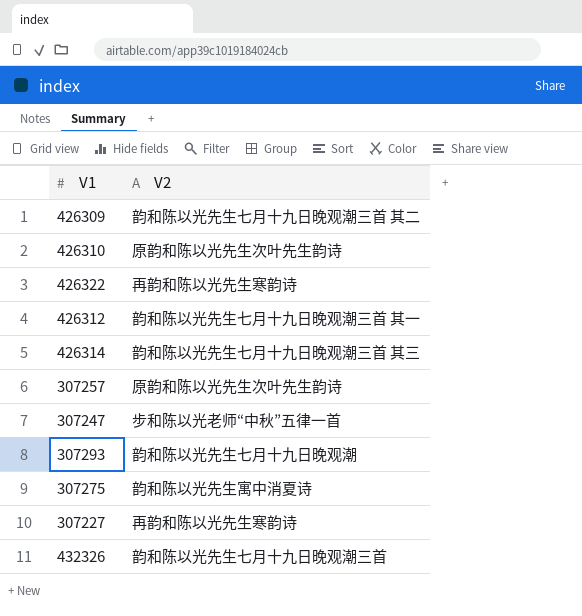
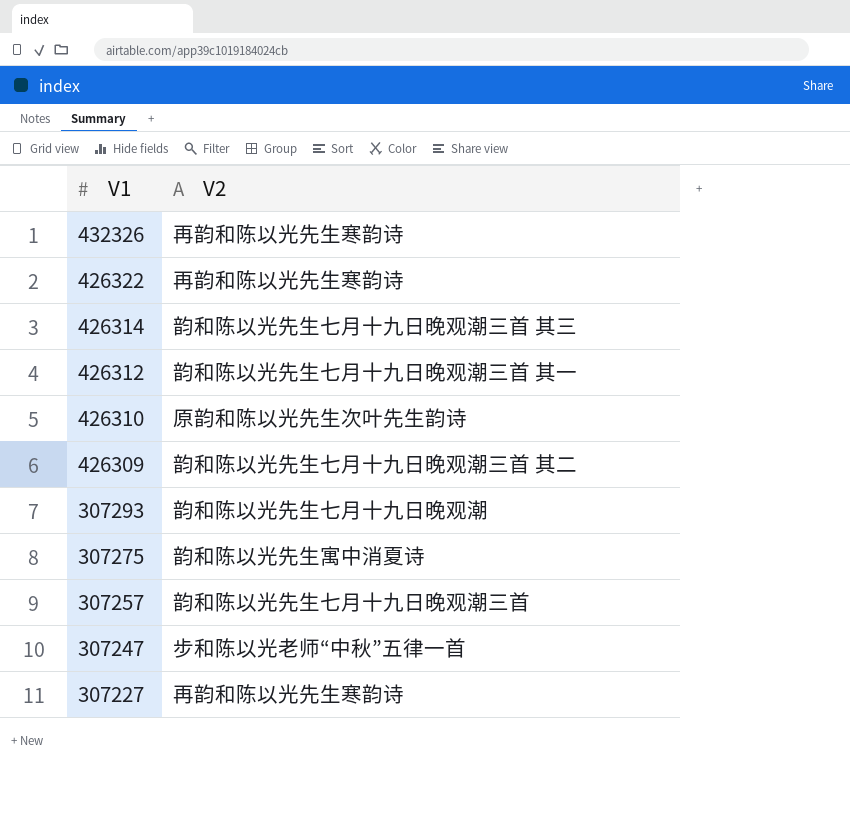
row order: none -> V1 descending
432326 | V2: 韵和陈以光先生七月十九日晚观潮三首 -> 再韵和陈以光先生寒韵诗
307257 | V2: 原韵和陈以光先生次叶先生韵诗 -> 韵和陈以光先生七月十九日晚观潮三首

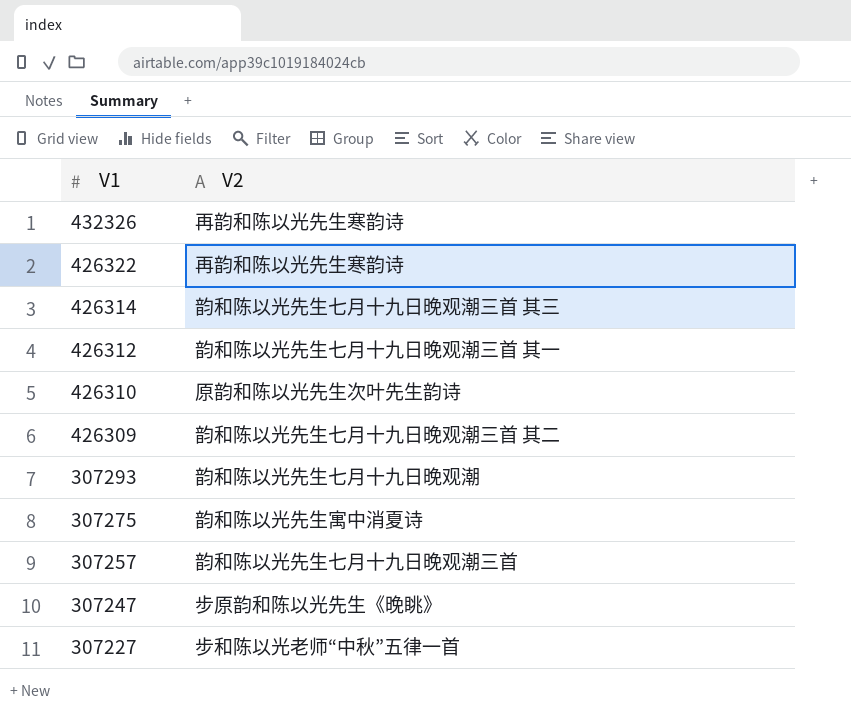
307247 | V2: 步和陈以光老师“中秋”五律一首 -> 步原韵和陈以光先生《晚眺》
307227 | V2: 再韵和陈以光先生寒韵诗 -> 步和陈以光老师“中秋”五律一首

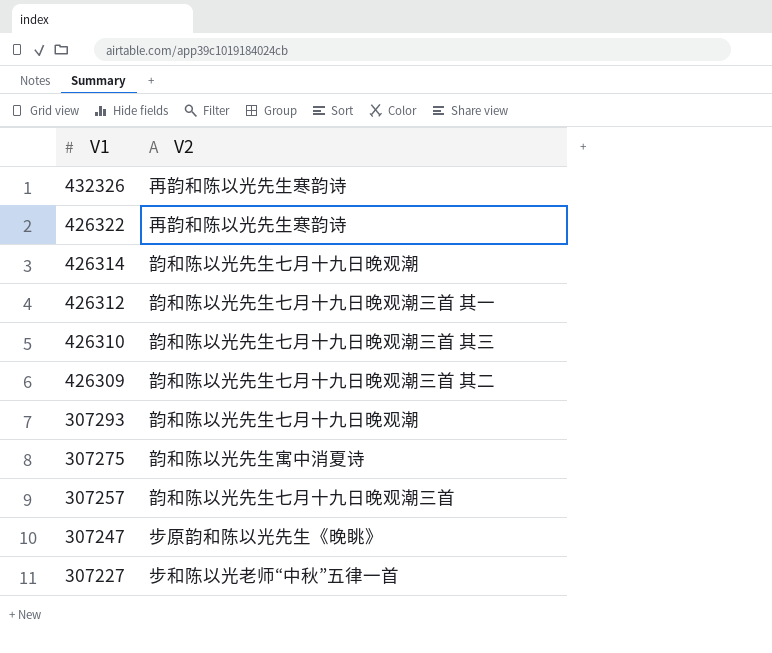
426314 | V2: 韵和陈以光先生七月十九日晚观潮三首 其三 -> 韵和陈以光先生七月十九日晚观潮
426310 | V2: 原韵和陈以光先生次叶先生韵诗 -> 韵和陈以光先生七月十九日晚观潮三首 其三

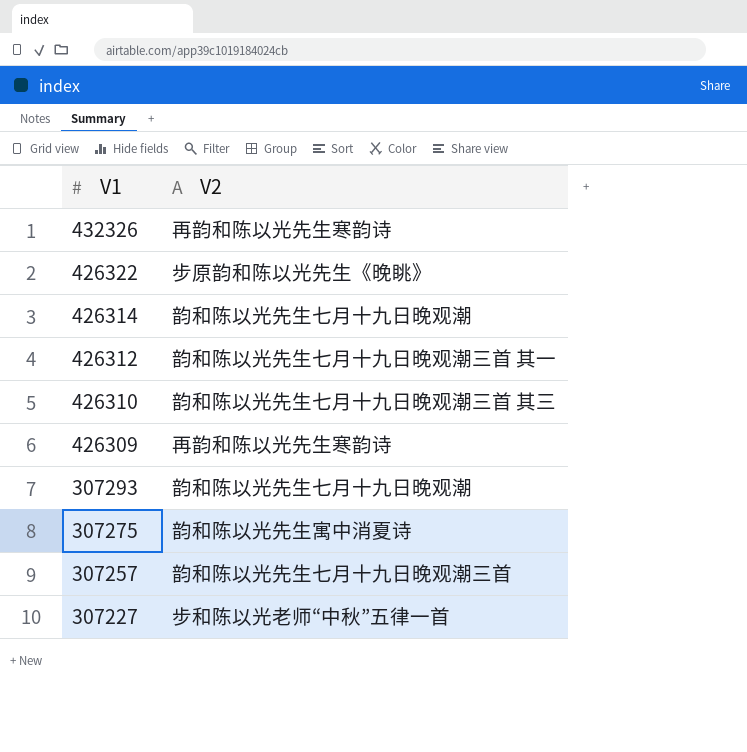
row 307247: 步原韵和陈以光先生《晚眺》 -> none
426322 | V2: 再韵和陈以光先生寒韵诗 -> 步原韵和陈以光先生《晚眺》
426309 | V2: 韵和陈以光先生七月十九日晚观潮三首 其二 -> 再韵和陈以光先生寒韵诗

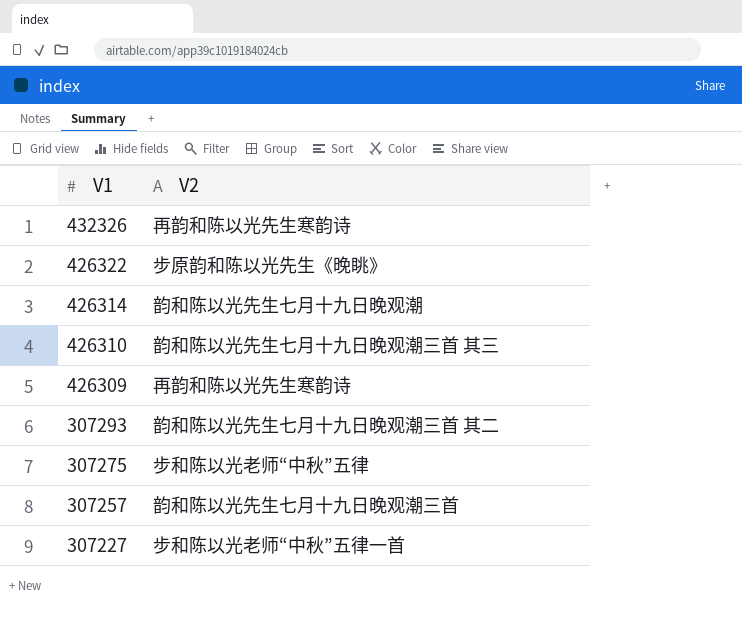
row 426312: 韵和陈以光先生七月十九日晚观潮三首 其一 -> none
307293 | V2: 韵和陈以光先生七月十九日晚观潮 -> 韵和陈以光先生七月十九日晚观潮三首 其二
307275 | V2: 韵和陈以光先生寓中消夏诗 -> 步和陈以光老师“中秋”五律

